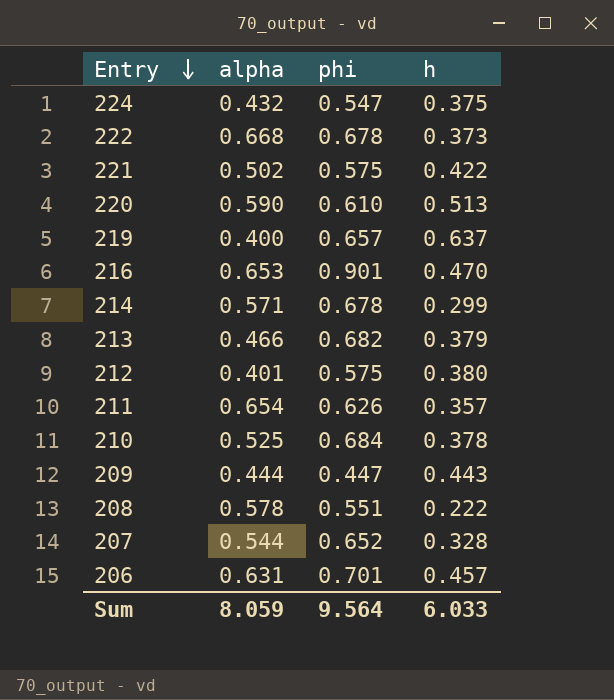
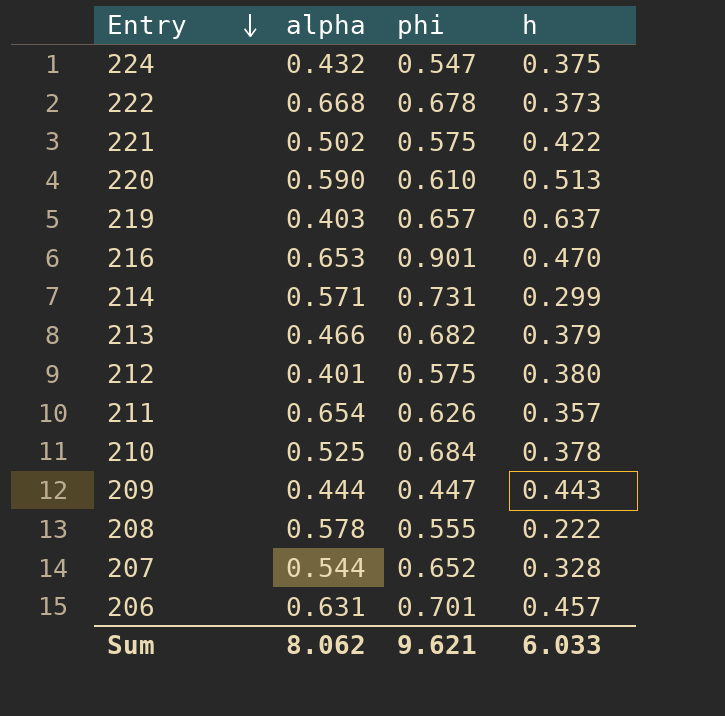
219 | alpha: 0.400 -> 0.403
214 | phi: 0.678 -> 0.731
208 | phi: 0.551 -> 0.555
Sum | alpha: 8.059 -> 8.062
Sum | phi: 9.564 -> 9.621

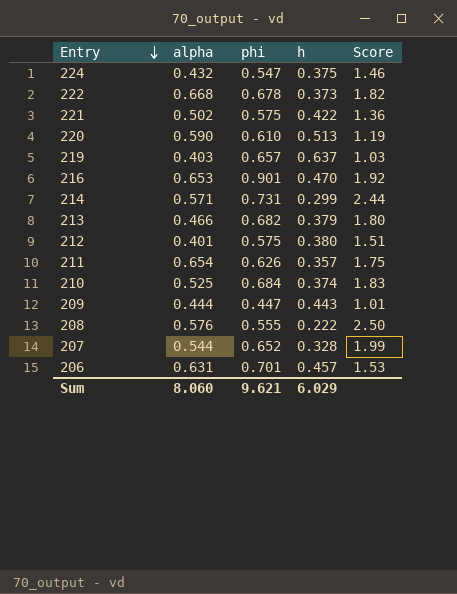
column Score | formula: none -> [phi] / [h]
210 | h: 0.378 -> 0.374
208 | alpha: 0.578 -> 0.576
Sum | alpha: 8.062 -> 8.060
Sum | h: 6.033 -> 6.029

